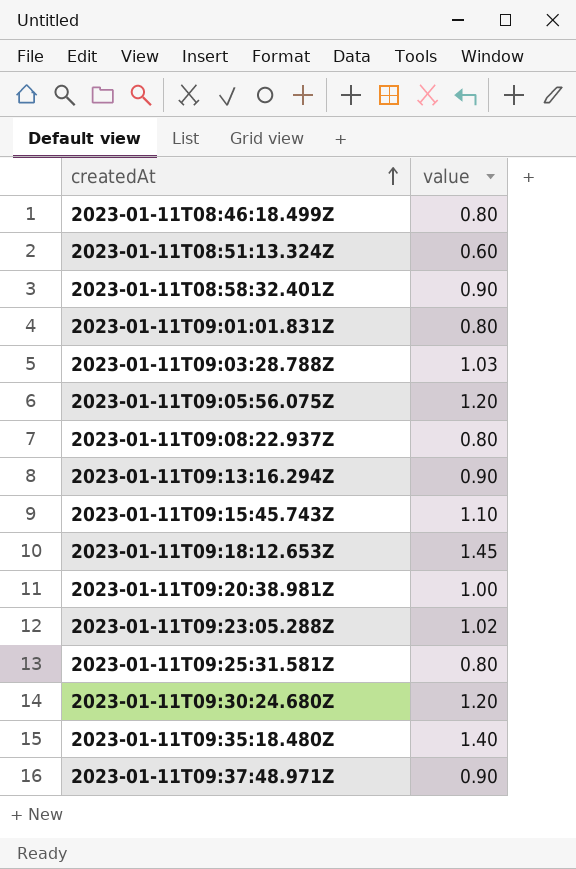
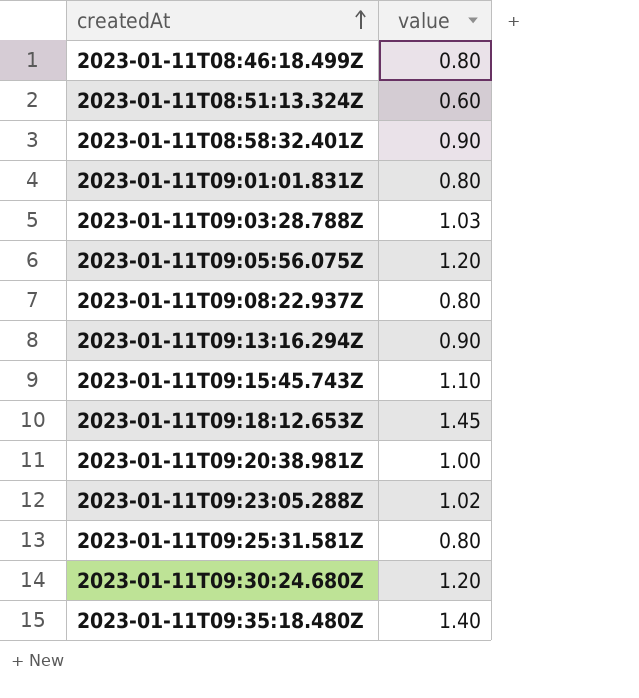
row 2023-01-11T09:37:48.971Z: 0.90 -> none

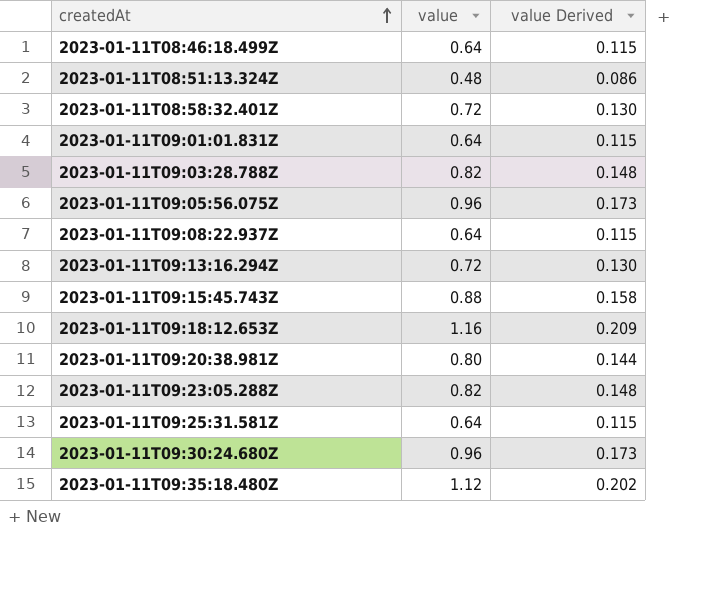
column value Derived | formula: none -> [value] * 0.18
2023-01-11T08:46:18.499Z | value: 0.80 -> 0.64
2023-01-11T08:51:13.324Z | value: 0.60 -> 0.48
2023-01-11T08:58:32.401Z | value: 0.90 -> 0.72
2023-01-11T09:01:01.831Z | value: 0.80 -> 0.64
2023-01-11T09:03:28.788Z | value: 1.03 -> 0.82
2023-01-11T09:05:56.075Z | value: 1.20 -> 0.96
2023-01-11T09:08:22.937Z | value: 0.80 -> 0.64
2023-01-11T09:13:16.294Z | value: 0.90 -> 0.72
2023-01-11T09:15:45.743Z | value: 1.10 -> 0.88
2023-01-11T09:18:12.653Z | value: 1.45 -> 1.16
2023-01-11T09:20:38.981Z | value: 1.00 -> 0.80
2023-01-11T09:23:05.288Z | value: 1.02 -> 0.82
2023-01-11T09:25:31.581Z | value: 0.80 -> 0.64
2023-01-11T09:30:24.680Z | value: 1.20 -> 0.96
2023-01-11T09:35:18.480Z | value: 1.40 -> 1.12

